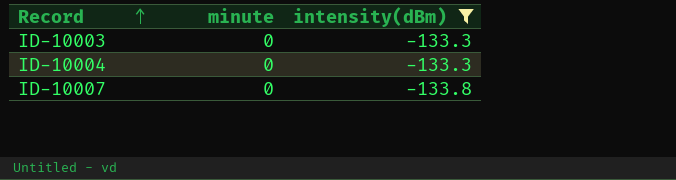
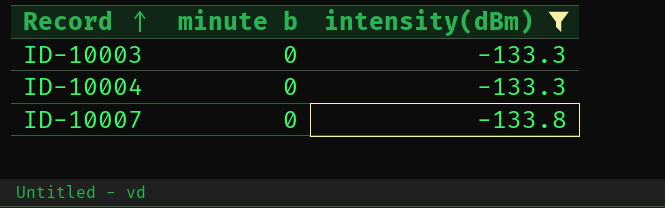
column name: minute -> minute b

